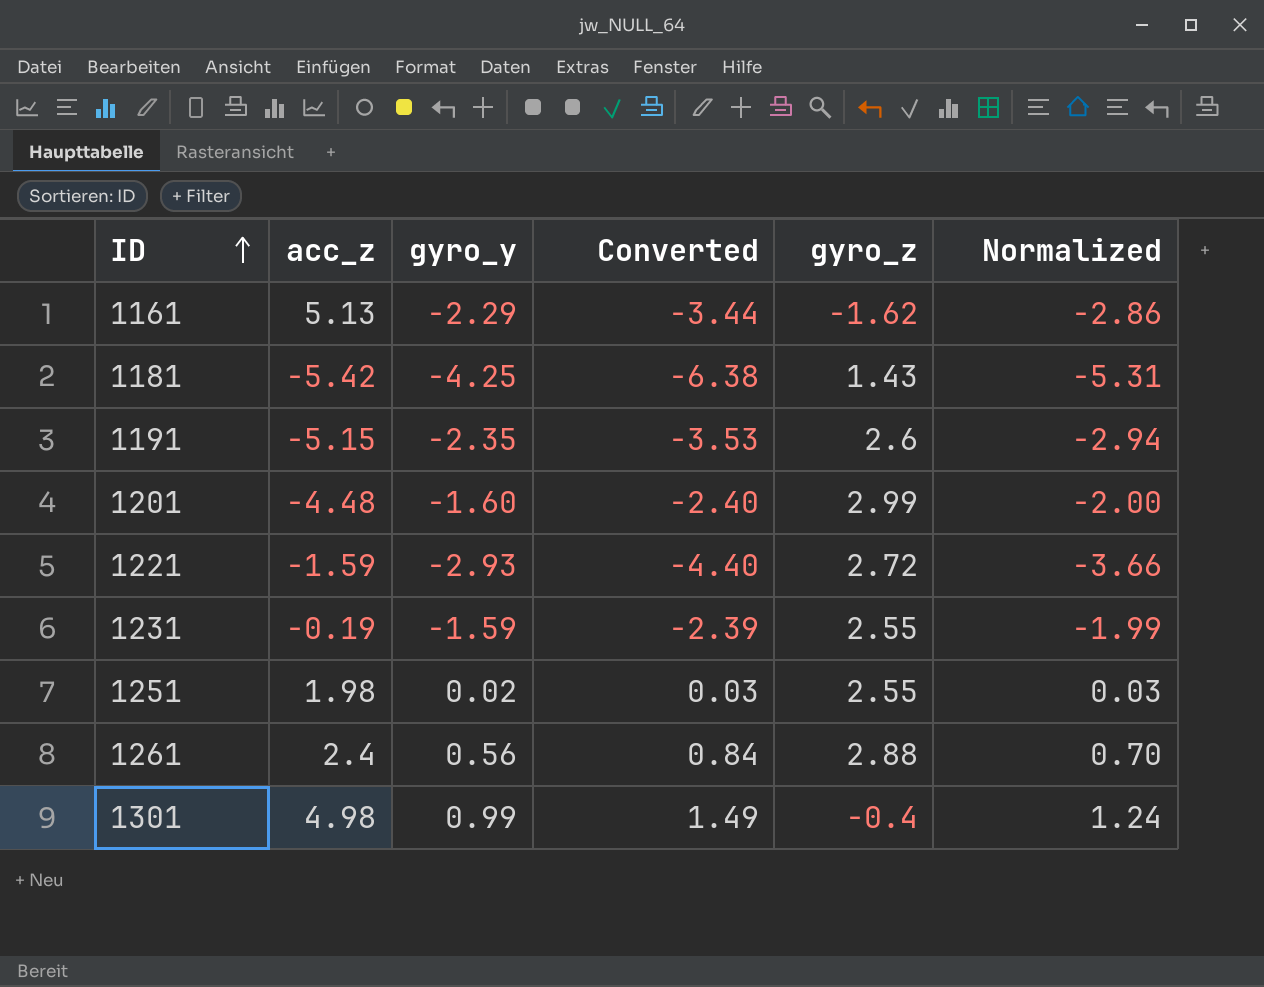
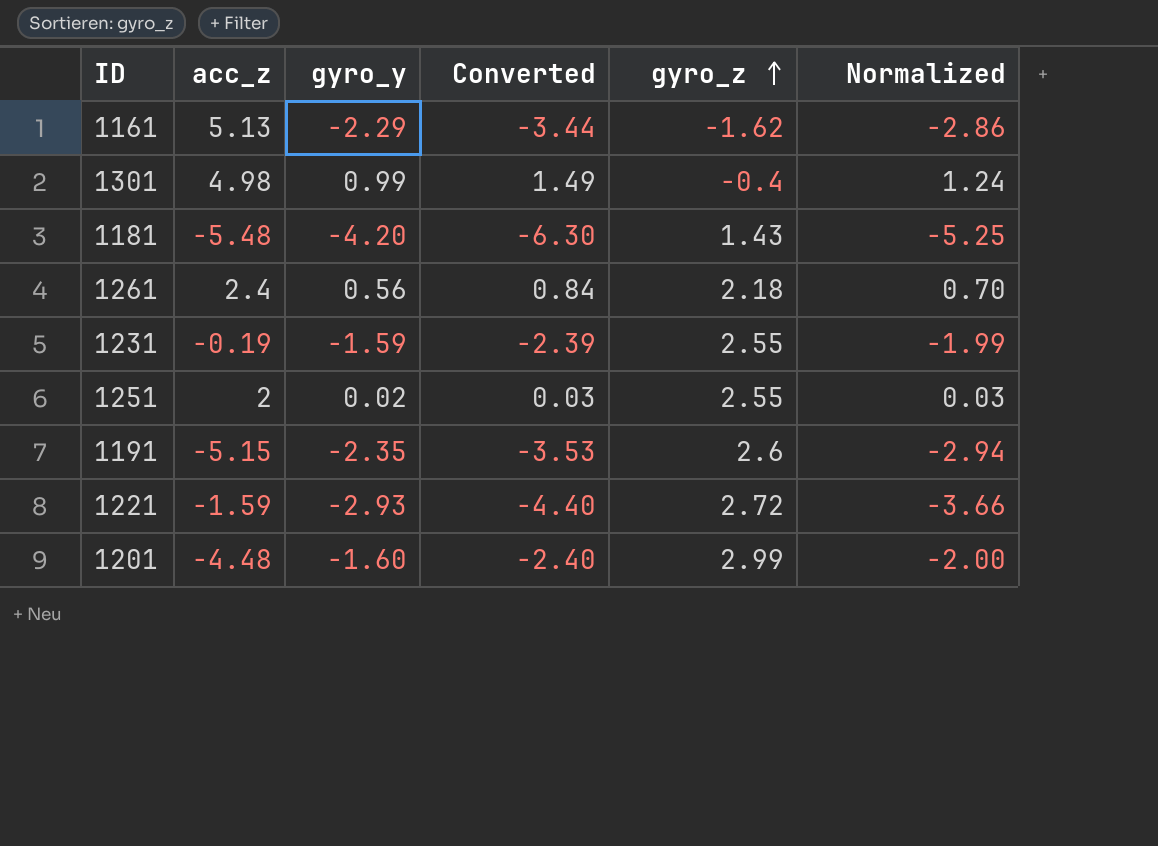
row order: ID ascending -> gyro_z ascending
1181 | acc_z: -5.42 -> -5.48
1181 | gyro_y: -4.25 -> -4.20
1181 | Converted: -6.38 -> -6.30
1181 | Normalized: -5.31 -> -5.25
1261 | gyro_z: 2.88 -> 2.18
1251 | acc_z: 1.98 -> 2

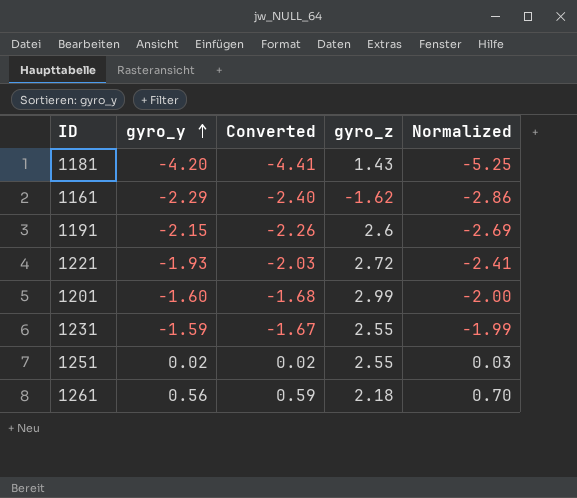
row order: gyro_z ascending -> gyro_y ascending
column acc_z | position: 2 -> none
column Converted | formula: [gyro_y] * 1.5 -> [gyro_y] * 1.05
row 1301: 4.98 | 0.99 | 1.49 | -0.4 | 1.24 -> none
1191 | gyro_y: -2.35 -> -2.15
1191 | Normalized: -2.94 -> -2.69
1221 | gyro_y: -2.93 -> -1.93
1221 | Normalized: -3.66 -> -2.41

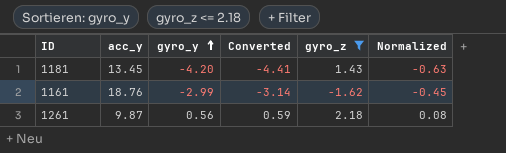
filter: none -> gyro_z <= 2.18
column acc_y | position: none -> 2
column Normalized | formula: [gyro_y] * 1.25 -> [gyro_y] * 0.15
1161 | gyro_y: -2.29 -> -2.99
1161 | Converted: -2.40 -> -3.14

